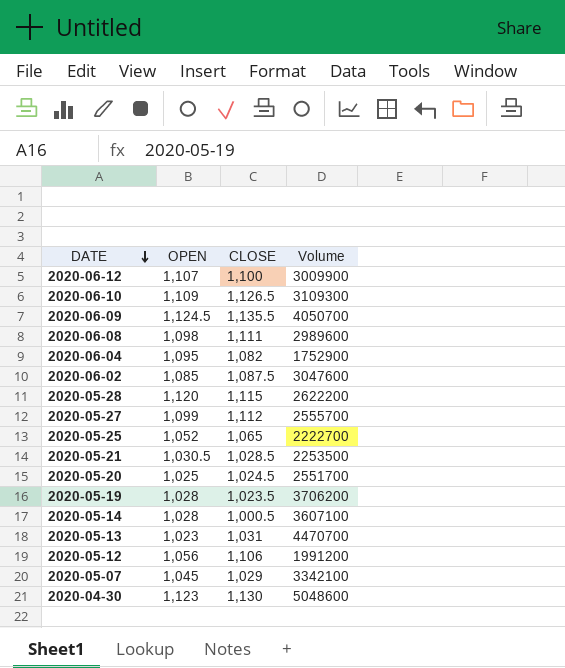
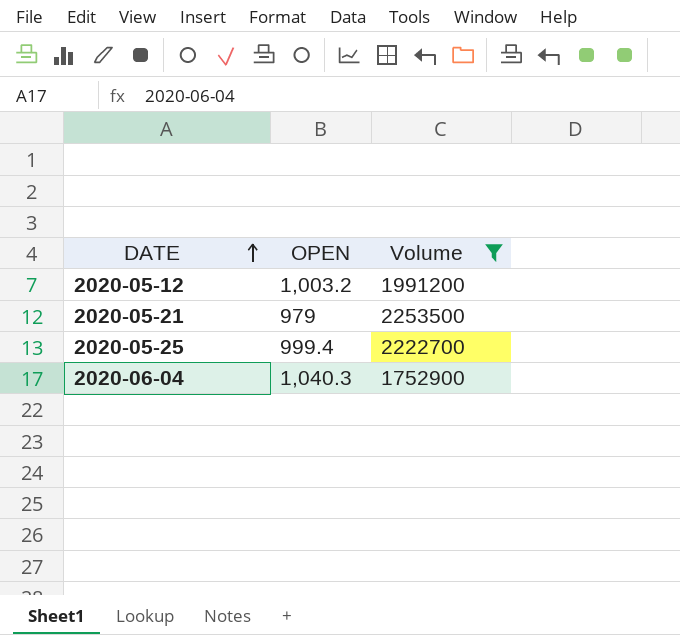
filter: none -> Volume <= 2253500
row order: DATE descending -> DATE ascending
column CLOSE | position: 3 -> none
2020-05-12 | OPEN: 1,056 -> 1,003.2
2020-05-21 | OPEN: 1,030.5 -> 979
2020-05-25 | OPEN: 1,052 -> 999.4
2020-06-04 | OPEN: 1,095 -> 1,040.3

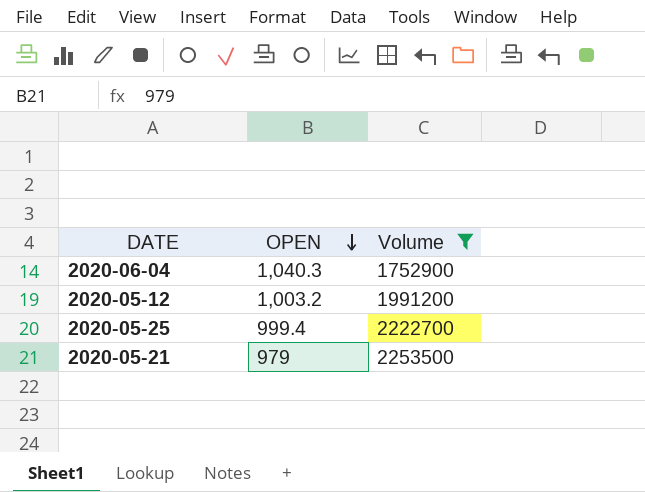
row order: DATE ascending -> OPEN descending

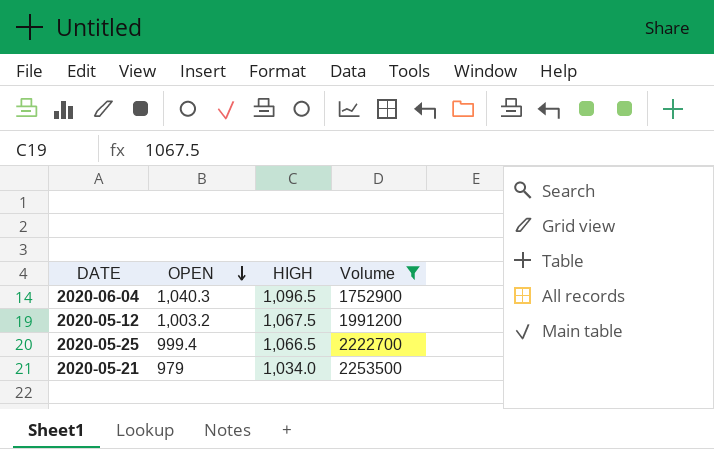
column HIGH | position: none -> 3

